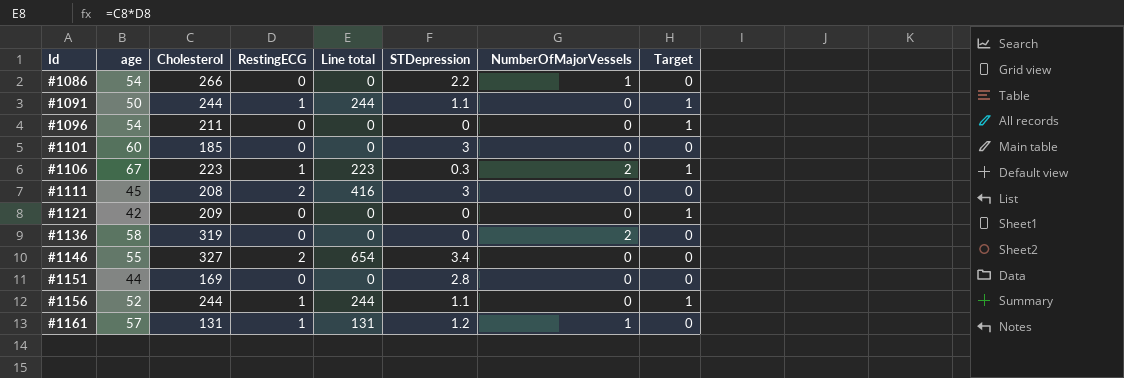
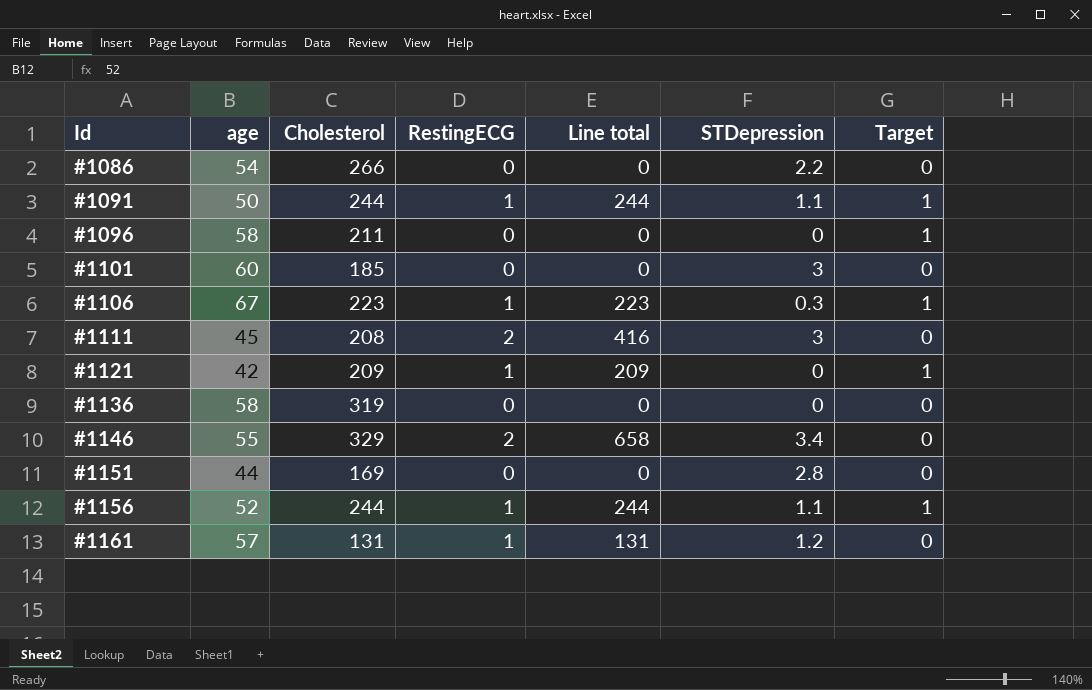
column NumberOfMajorVessels | position: 7 -> none
#1096 | age: 54 -> 58
#1121 | RestingECG: 0 -> 1
#1121 | Line total: 0 -> 209
#1146 | Cholesterol: 327 -> 329
#1146 | Line total: 654 -> 658

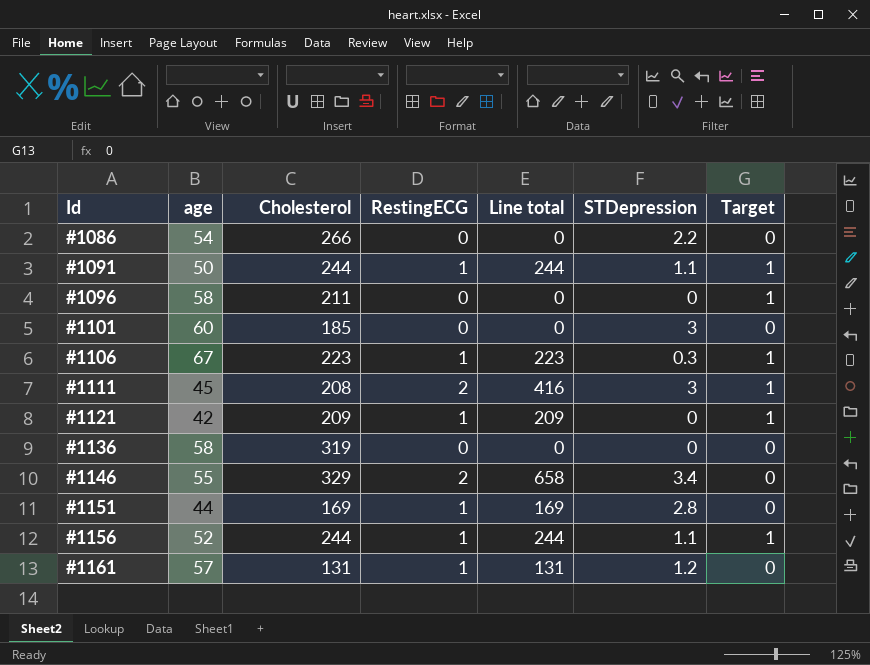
#1111 | Target: 0 -> 1
#1151 | RestingECG: 0 -> 1
#1151 | Line total: 0 -> 169

